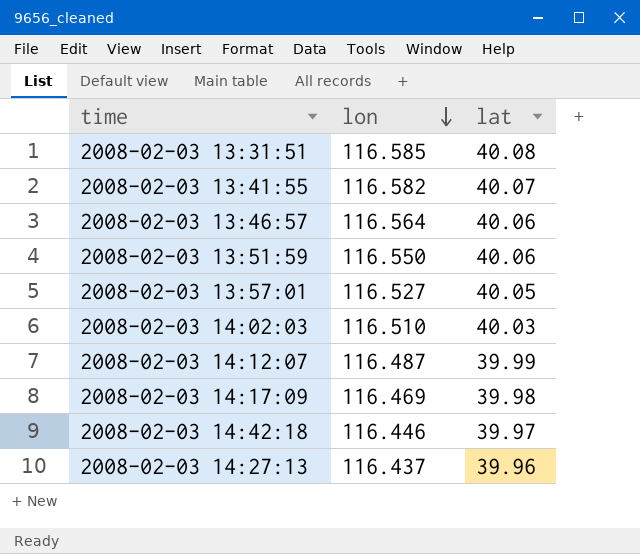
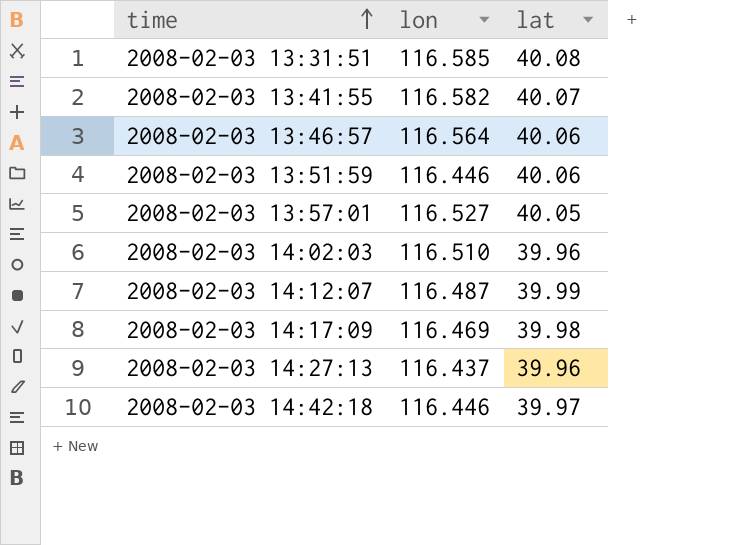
row order: lon descending -> time ascending
2008-02-03 13:51:59 | lon: 116.550 -> 116.446
2008-02-03 14:02:03 | lat: 40.03 -> 39.96

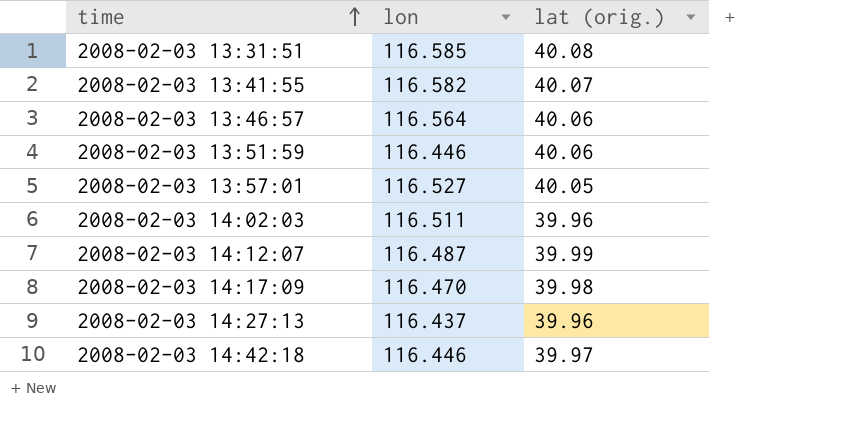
column name: lat -> lat (orig.)
2008-02-03 14:02:03 | lon: 116.510 -> 116.511
2008-02-03 14:17:09 | lon: 116.469 -> 116.470

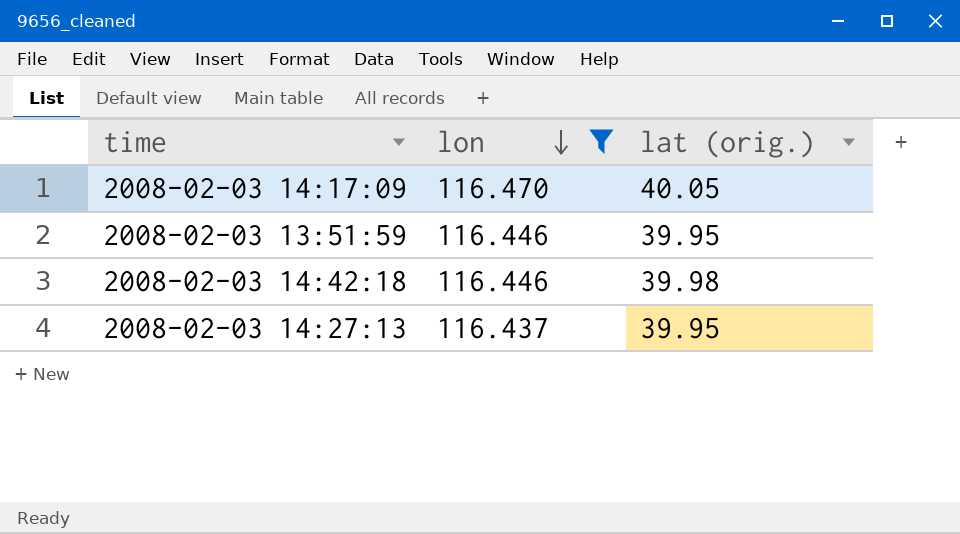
filter: none -> lon <= 116.470
row order: time ascending -> lon descending
2008-02-03 14:17:09 | lat (orig.): 39.98 -> 40.05
2008-02-03 13:51:59 | lat (orig.): 40.06 -> 39.95
2008-02-03 14:42:18 | lat (orig.): 39.97 -> 39.98
2008-02-03 14:27:13 | lat (orig.): 39.96 -> 39.95

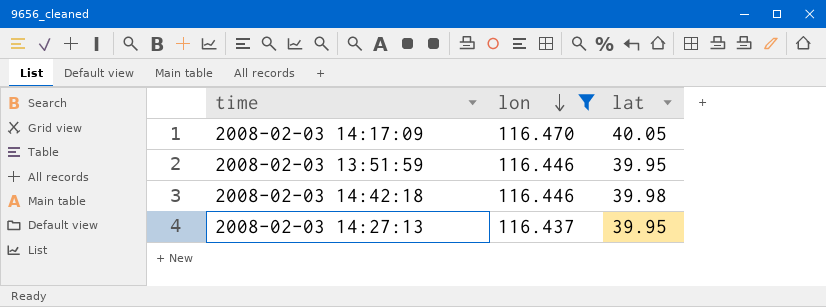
column name: lat (orig.) -> lat

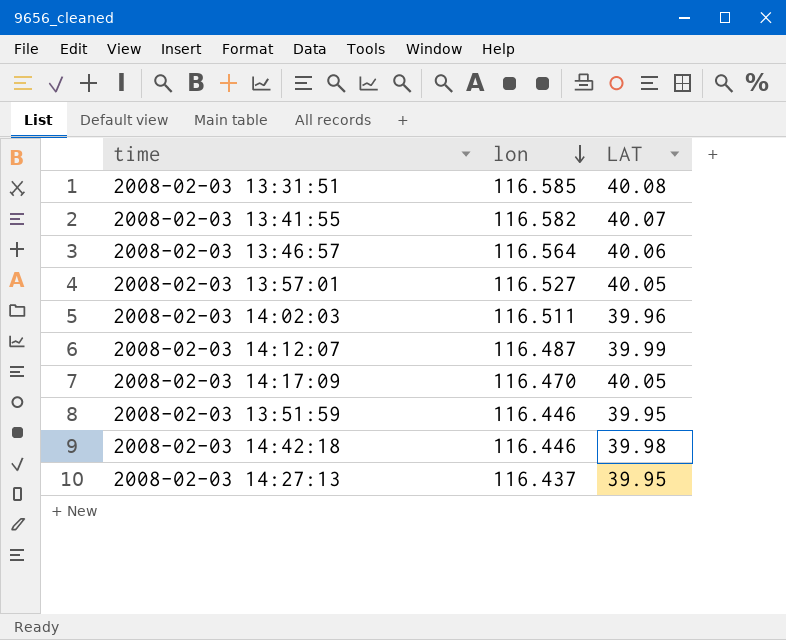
filter: lon <= 116.470 -> none
column name: lat -> LAT

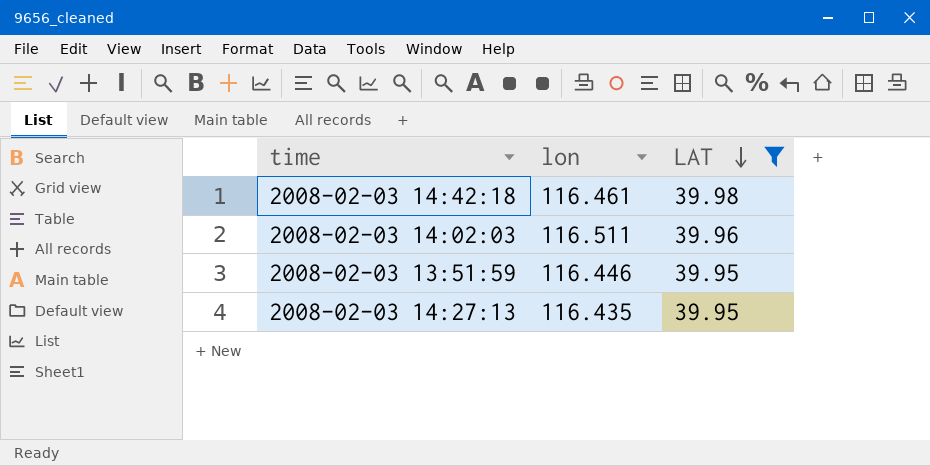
filter: none -> LAT <= 39.98
row order: lon descending -> LAT descending
2008-02-03 14:42:18 | lon: 116.446 -> 116.461
2008-02-03 14:27:13 | lon: 116.437 -> 116.435

